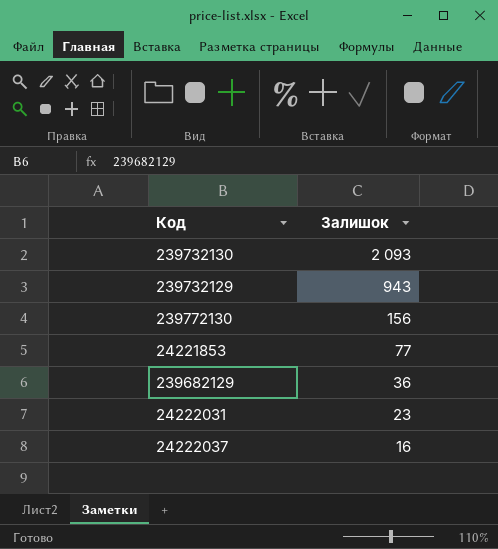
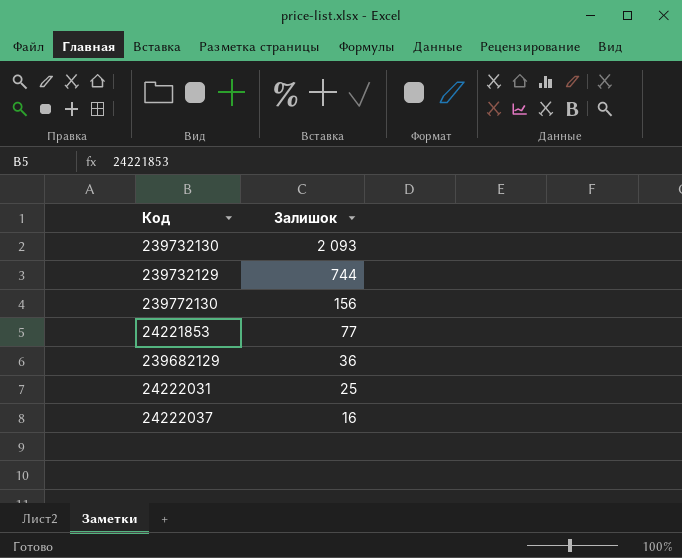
239732129 | Залишок: 943 -> 744
24222031 | Залишок: 23 -> 25

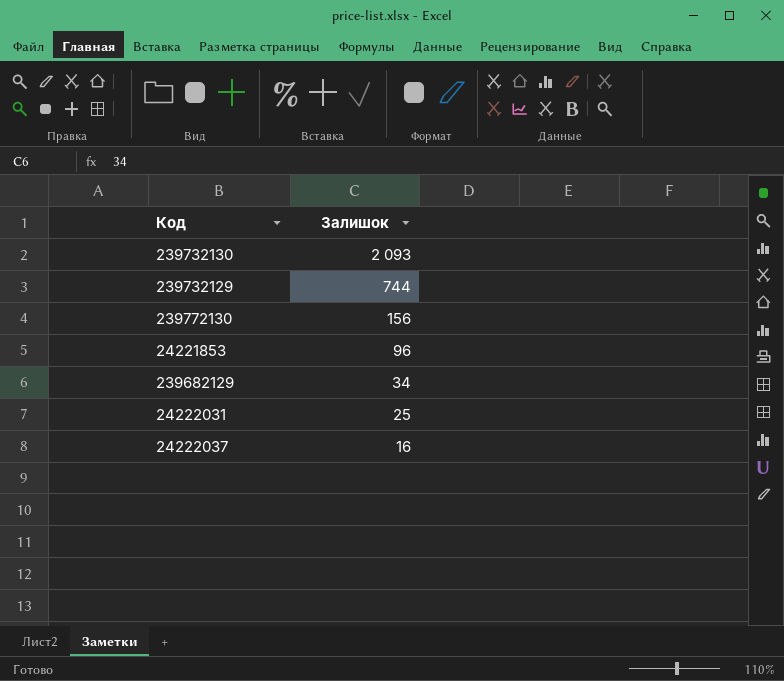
24221853 | Залишок: 77 -> 96
239682129 | Залишок: 36 -> 34

